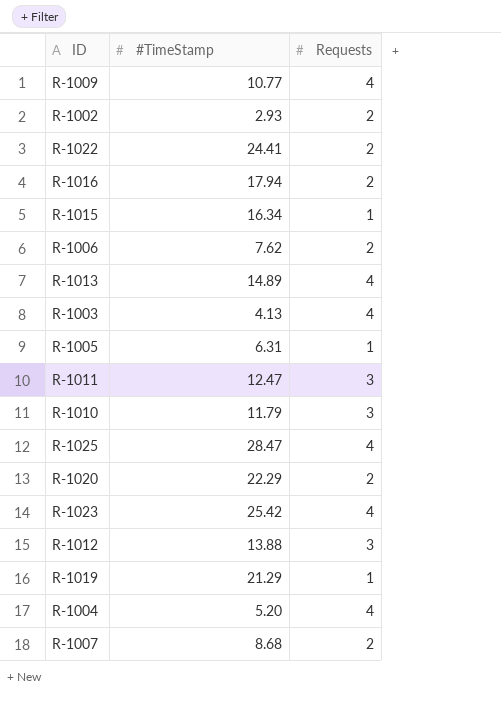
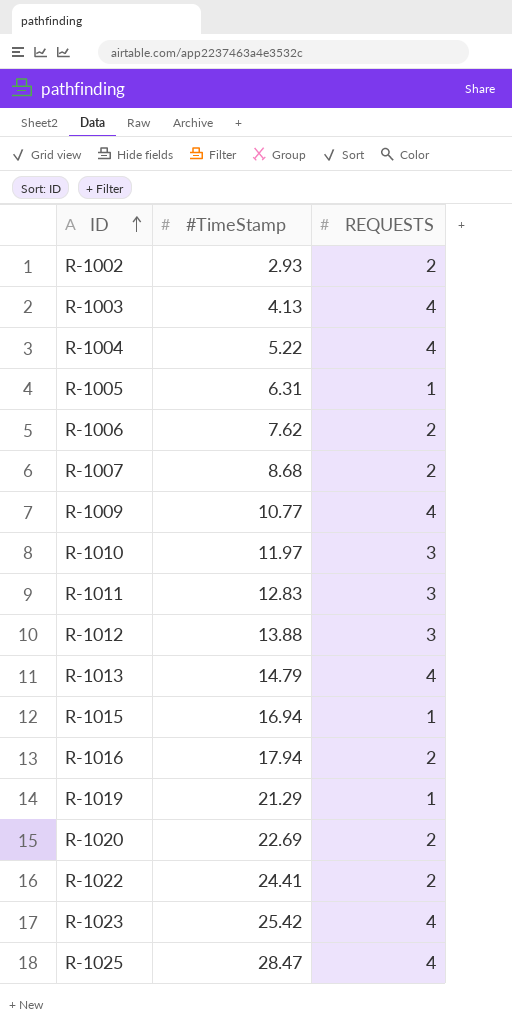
row order: none -> ID ascending
column name: Requests -> REQUESTS
R-1004 | #TimeStamp: 5.20 -> 5.22
R-1010 | #TimeStamp: 11.79 -> 11.97
R-1011 | #TimeStamp: 12.47 -> 12.83
R-1013 | #TimeStamp: 14.89 -> 14.79
R-1015 | #TimeStamp: 16.34 -> 16.94
R-1020 | #TimeStamp: 22.29 -> 22.69

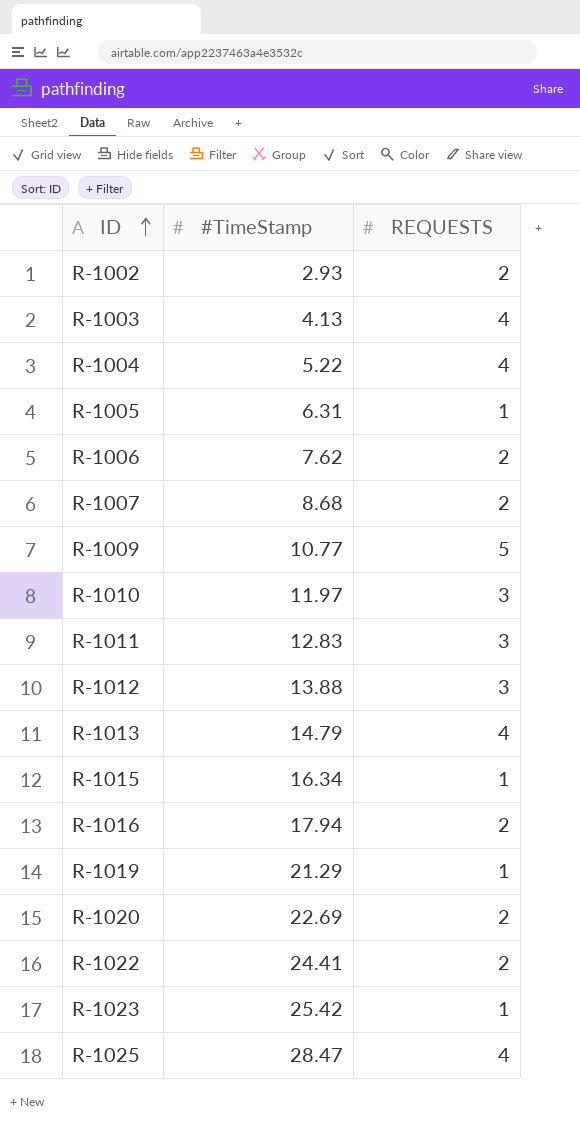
R-1009 | REQUESTS: 4 -> 5
R-1015 | #TimeStamp: 16.94 -> 16.34
R-1023 | REQUESTS: 4 -> 1

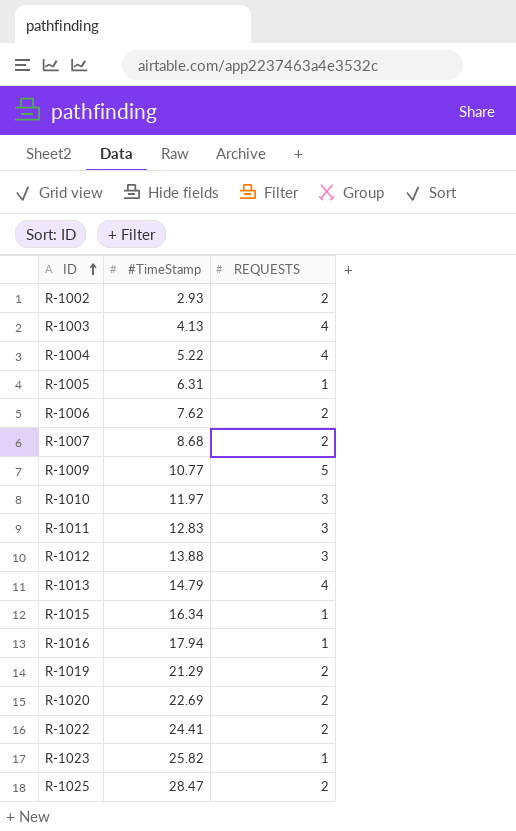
R-1016 | REQUESTS: 2 -> 1
R-1019 | REQUESTS: 1 -> 2
R-1023 | #TimeStamp: 25.42 -> 25.82
R-1025 | REQUESTS: 4 -> 2

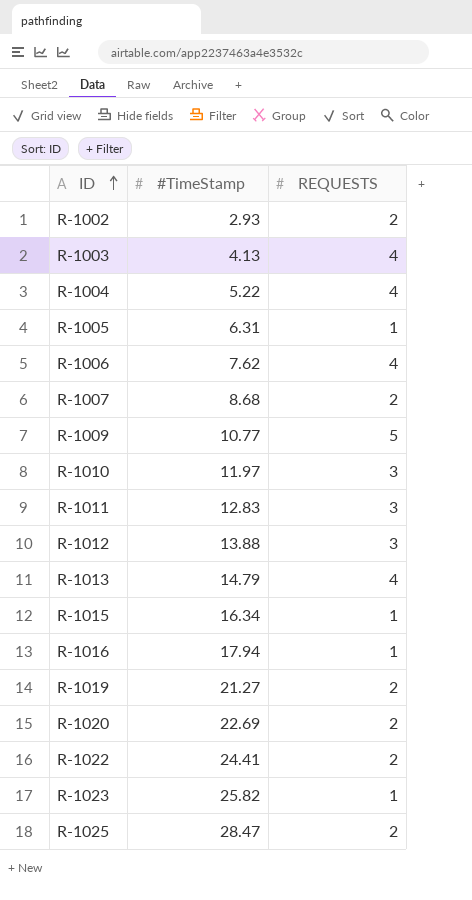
R-1006 | REQUESTS: 2 -> 4
R-1019 | #TimeStamp: 21.29 -> 21.27

